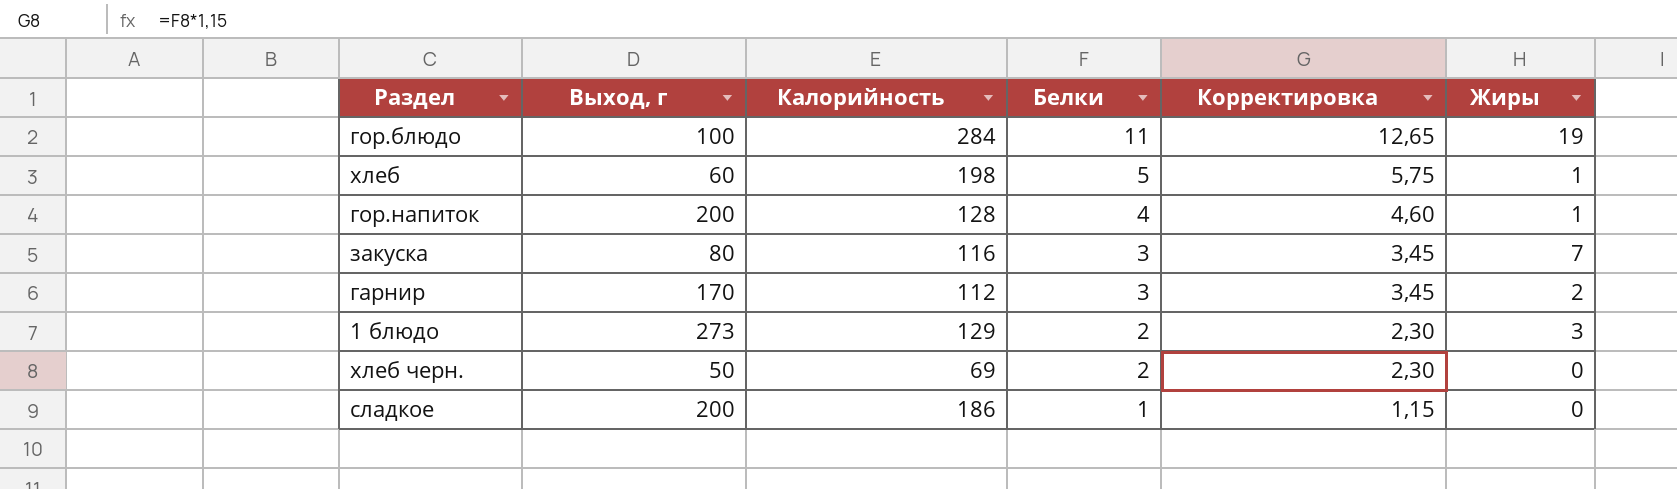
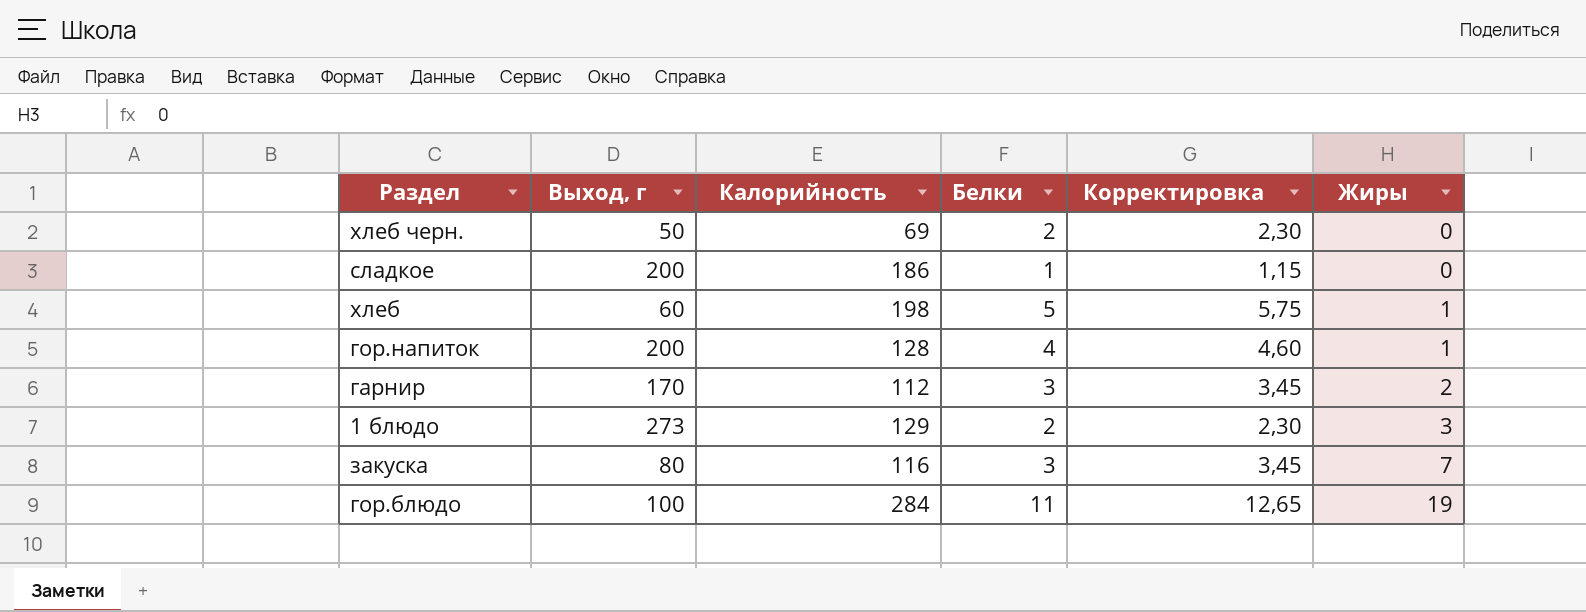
row order: Белки descending -> Жиры ascending

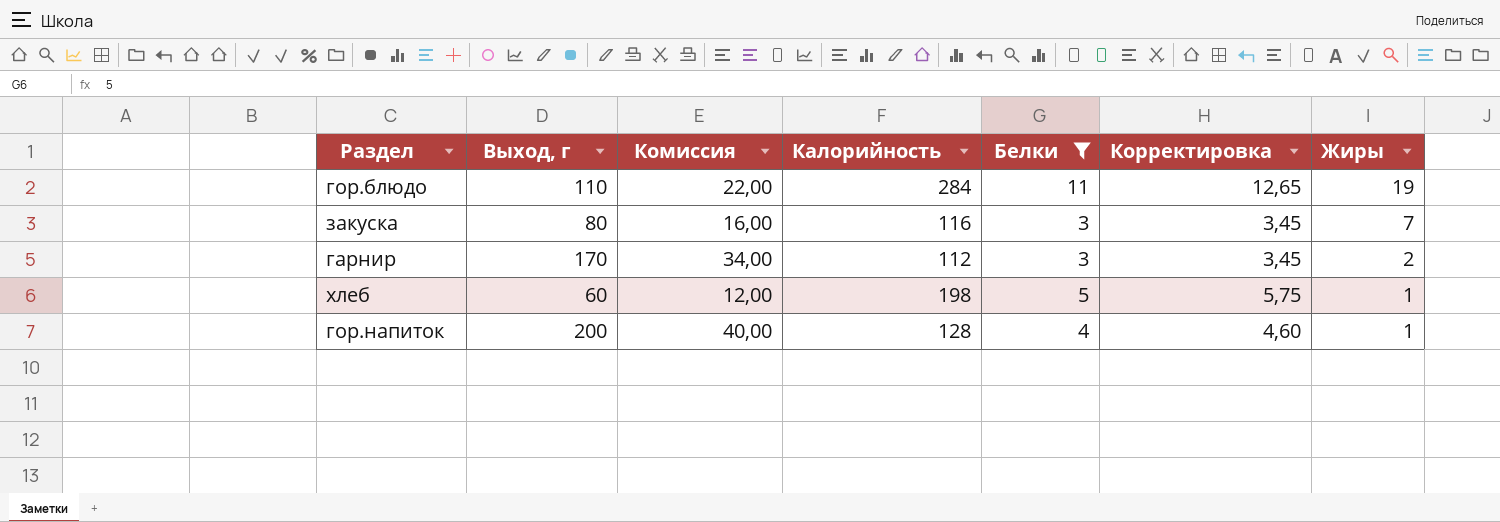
filter: none -> Белки >= 3
row order: Жиры ascending -> Жиры descending
column Комиссия | formula: none -> [Выход, г] * 0,2
гор.блюдо | Выход, г: 100 -> 110

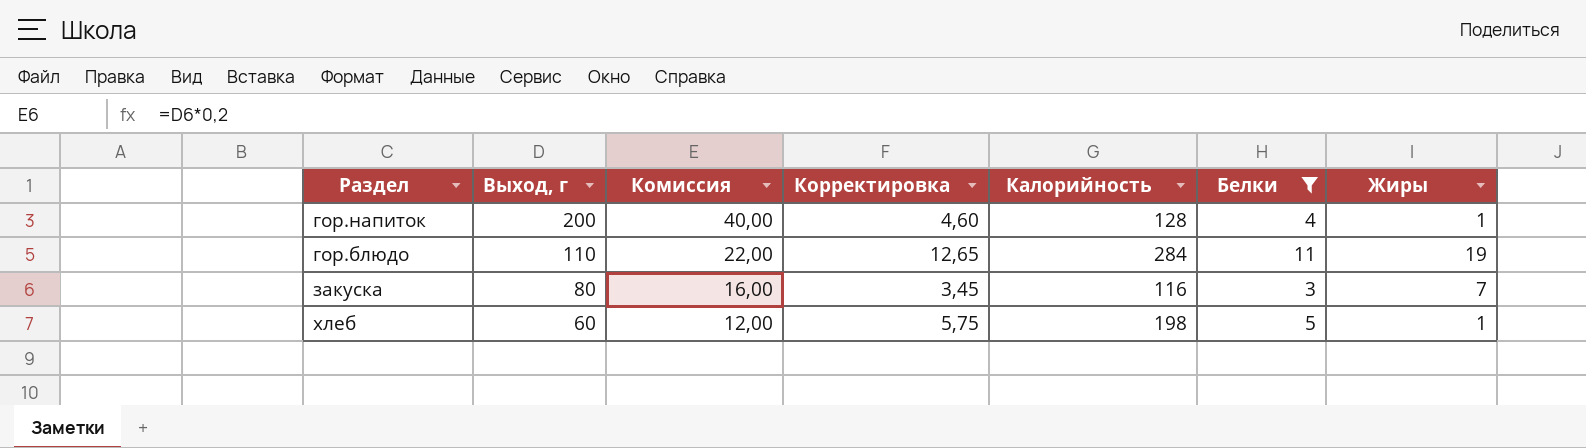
row order: Жиры descending -> Выход, г descending
column Корректировка | position: 6 -> 4
row гарнир: 170 | 34,00 | 112 | 3 | 3,45 | 2 -> none

